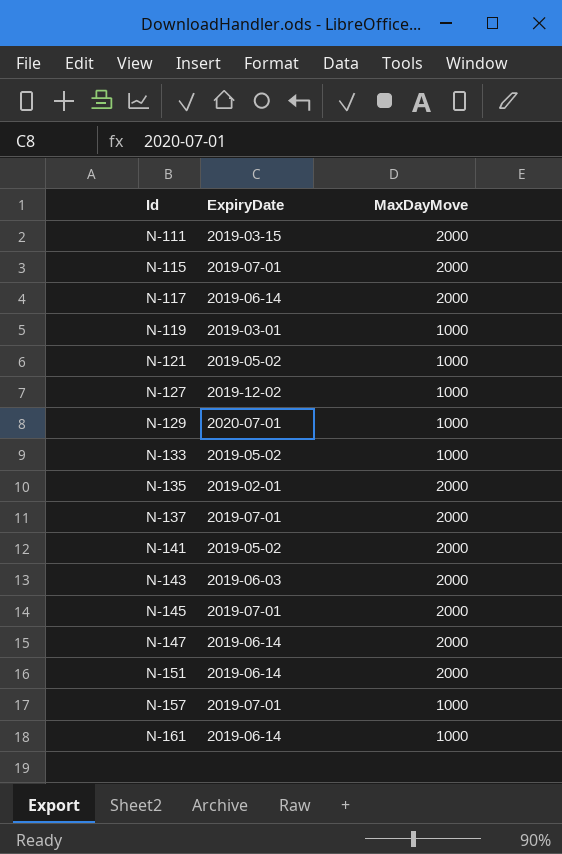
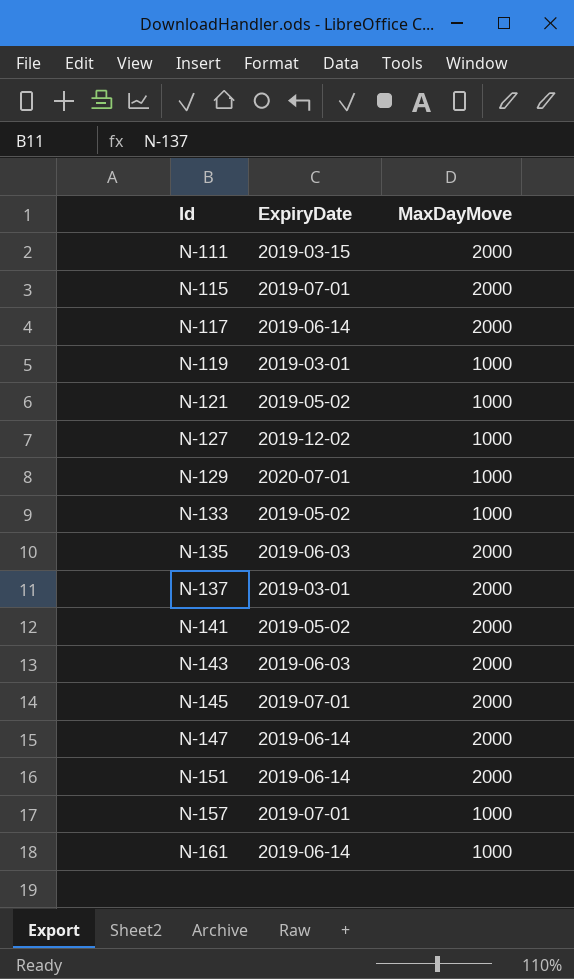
N-135 | ExpiryDate: 2019-02-01 -> 2019-06-03
N-137 | ExpiryDate: 2019-07-01 -> 2019-03-01

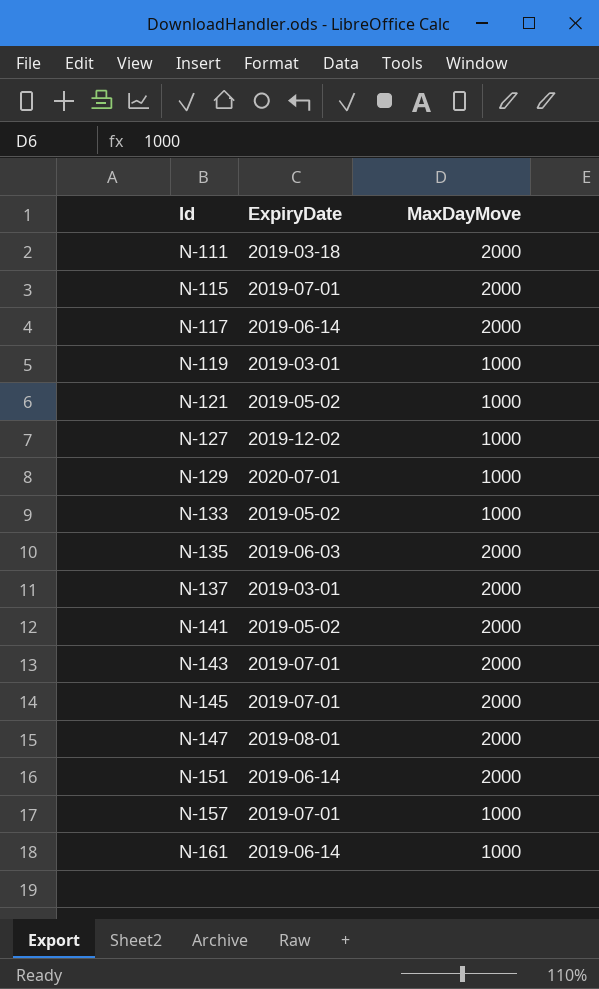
N-111 | ExpiryDate: 2019-03-15 -> 2019-03-18
N-143 | ExpiryDate: 2019-06-03 -> 2019-07-01
N-147 | ExpiryDate: 2019-06-14 -> 2019-08-01

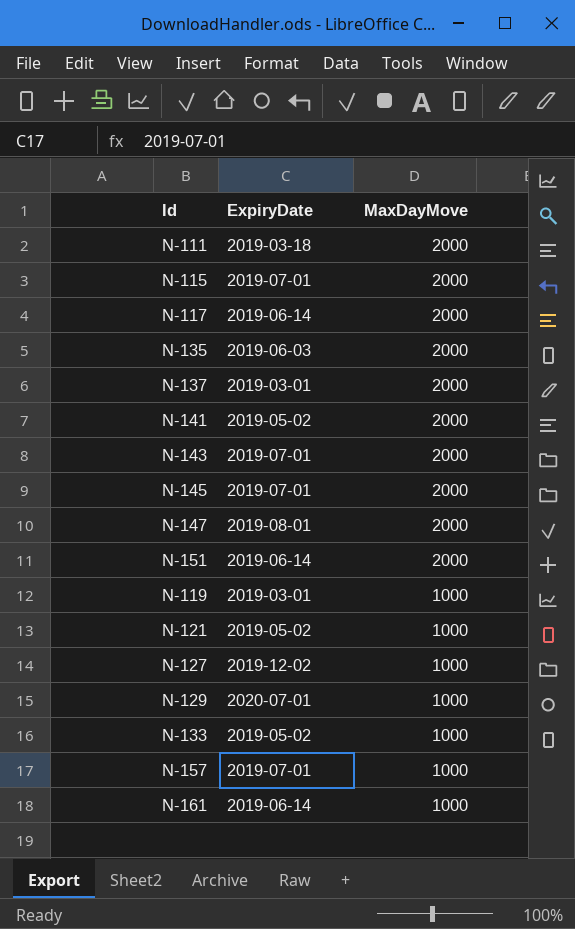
row order: Id ascending -> MaxDayMove descending

